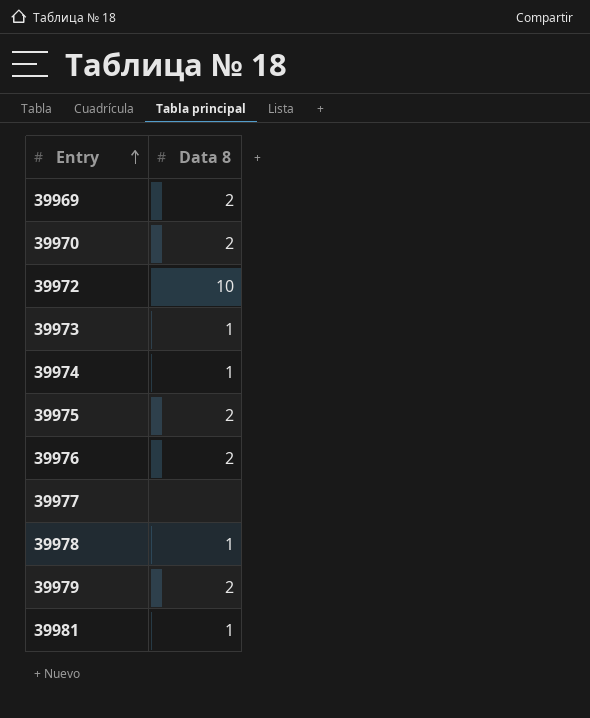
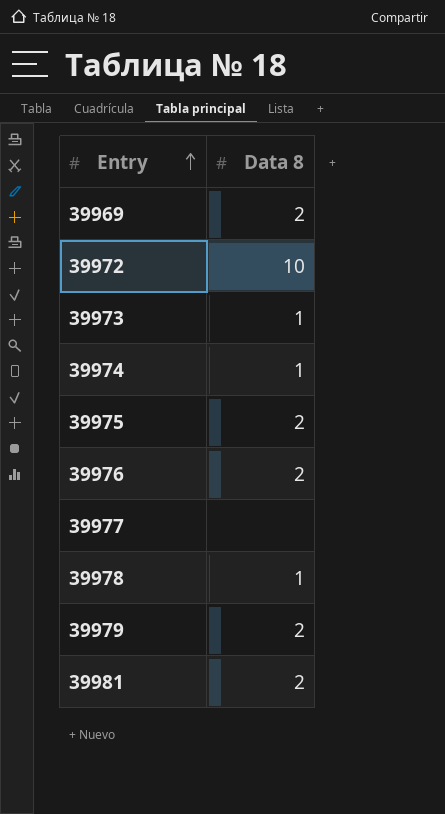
row 39970: 2 -> none
39981 | Data 8: 1 -> 2

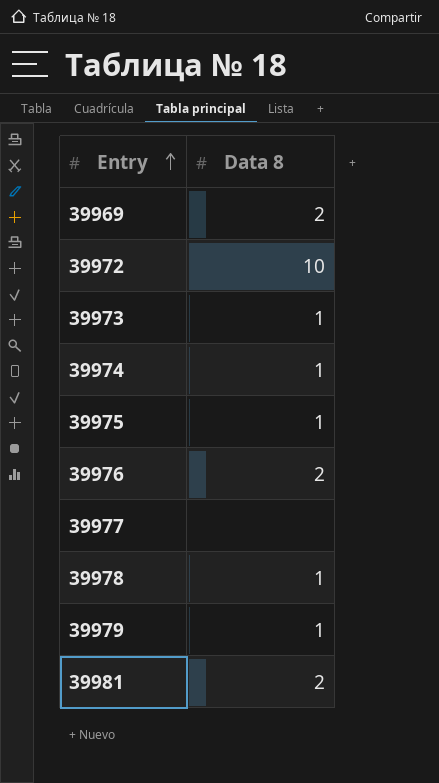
39975 | Data 8: 2 -> 1
39979 | Data 8: 2 -> 1

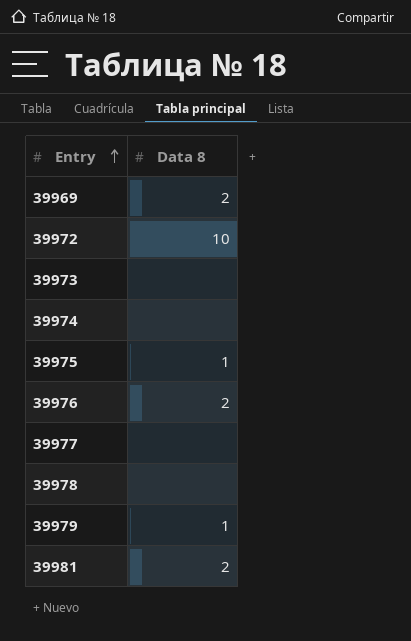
39973 | Data 8: 1 -> none
39974 | Data 8: 1 -> none
39978 | Data 8: 1 -> none

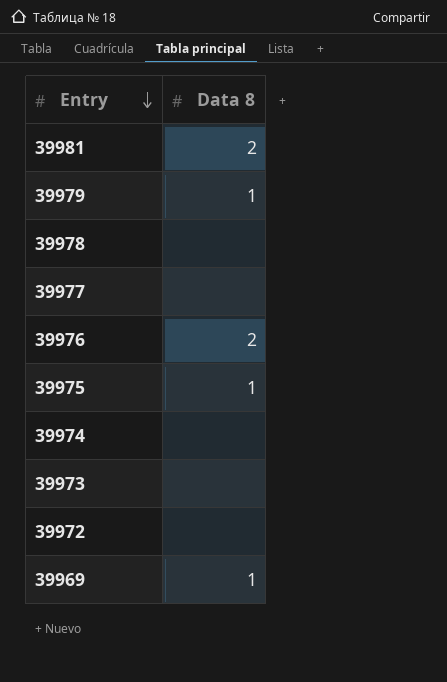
row order: Entry ascending -> Entry descending
39972 | Data 8: 10 -> none
39969 | Data 8: 2 -> 1

